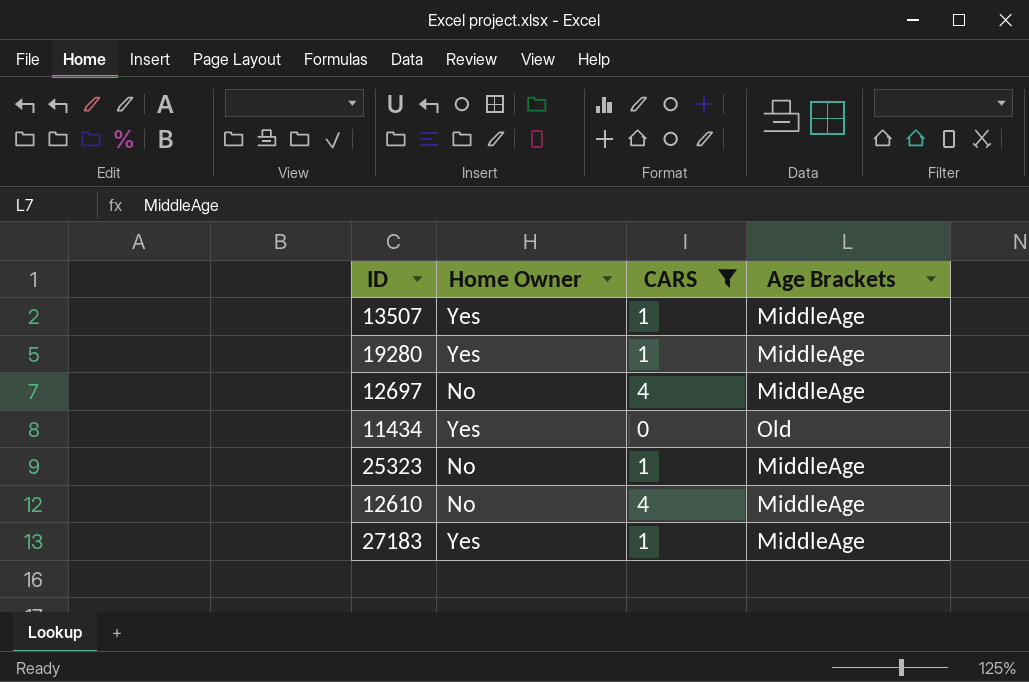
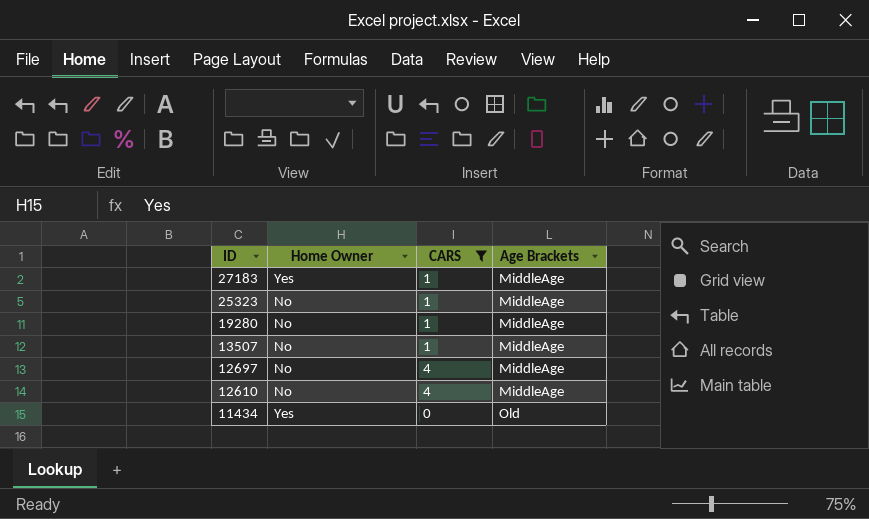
row order: none -> ID descending
19280 | Home Owner: Yes -> No
13507 | Home Owner: Yes -> No

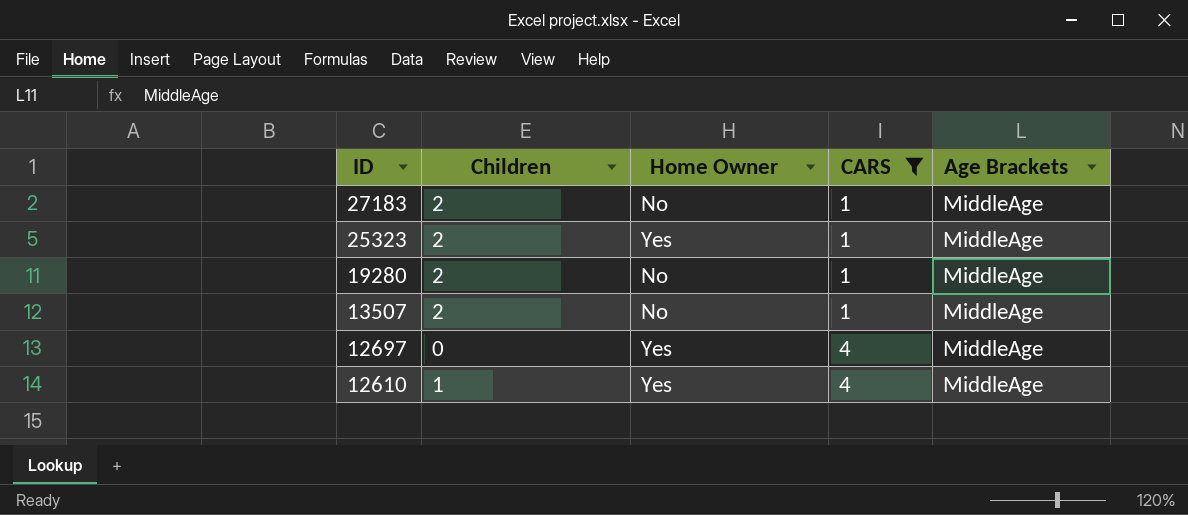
column Children | position: none -> 2
row 11434: Yes | 0 | Old -> none
27183 | Home Owner: Yes -> No
25323 | Home Owner: No -> Yes
12697 | Home Owner: No -> Yes
12610 | Home Owner: No -> Yes

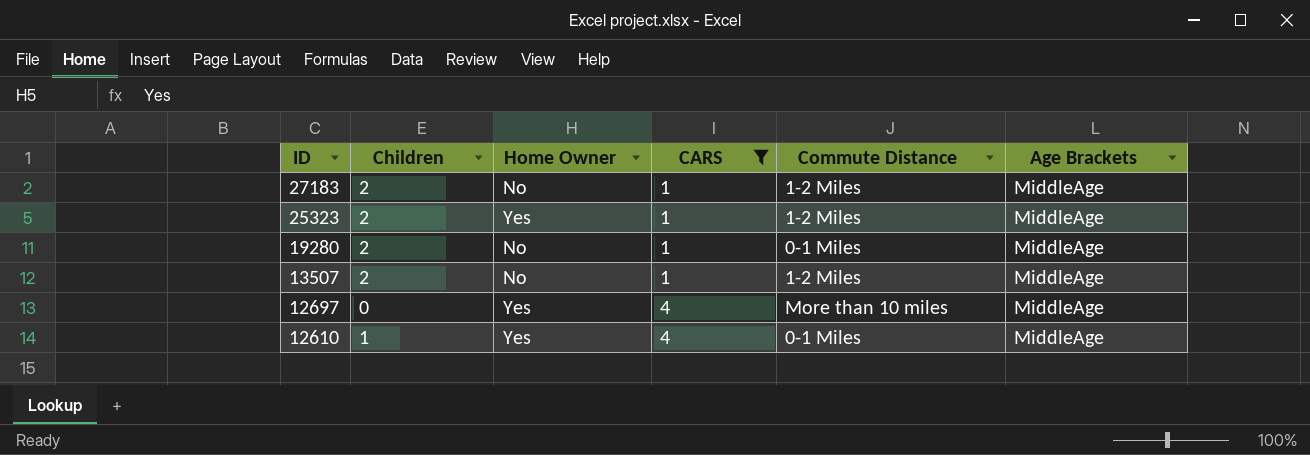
column Commute Distance | position: none -> 5

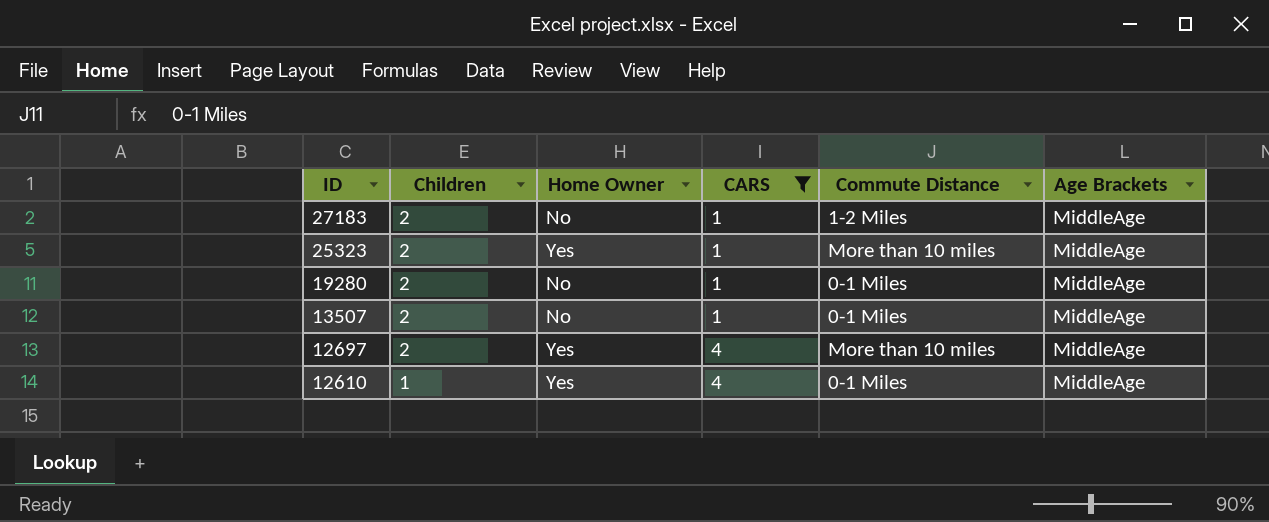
25323 | Commute Distance: 1-2 Miles -> More than 10 miles
13507 | Commute Distance: 1-2 Miles -> 0-1 Miles
12697 | Children: 0 -> 2

